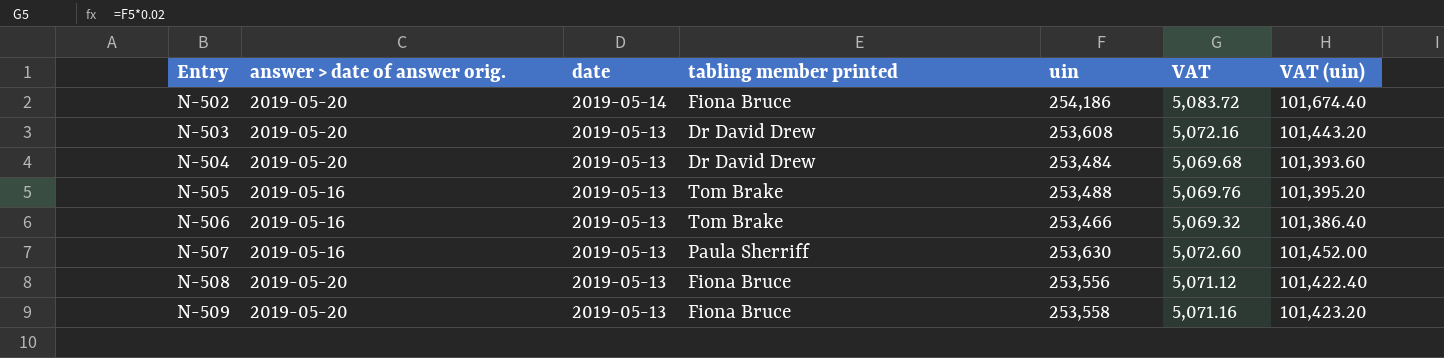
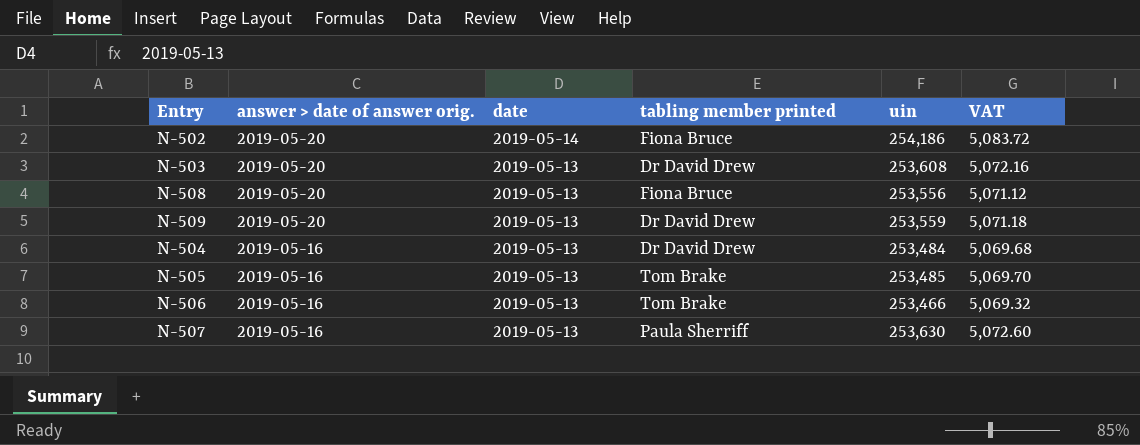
row order: Entry ascending -> answer > date of answer orig. descending
column VAT (uin) | formula: [uin] * 0.4 -> none
N-509 | tabling member printed: Fiona Bruce -> Dr David Drew
N-509 | uin: 253,558 -> 253,559
N-509 | VAT: 5,071.16 -> 5,071.18
N-504 | answer > date of answer orig.: 2019-05-20 -> 2019-05-16
N-505 | uin: 253,488 -> 253,485
N-505 | VAT: 5,069.76 -> 5,069.70

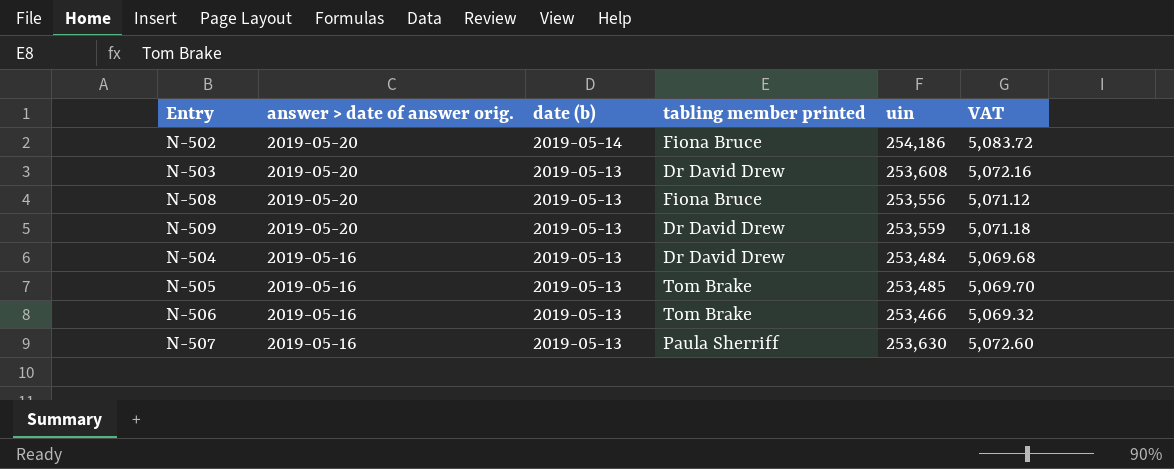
column name: date -> date (b)

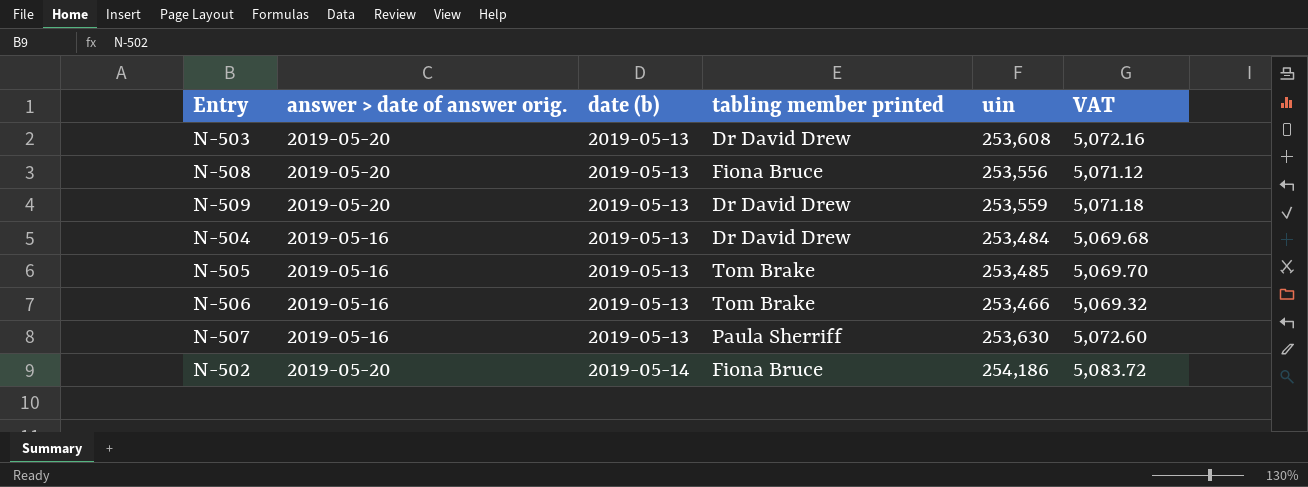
row order: answer > date of answer orig. descending -> date (b) ascending

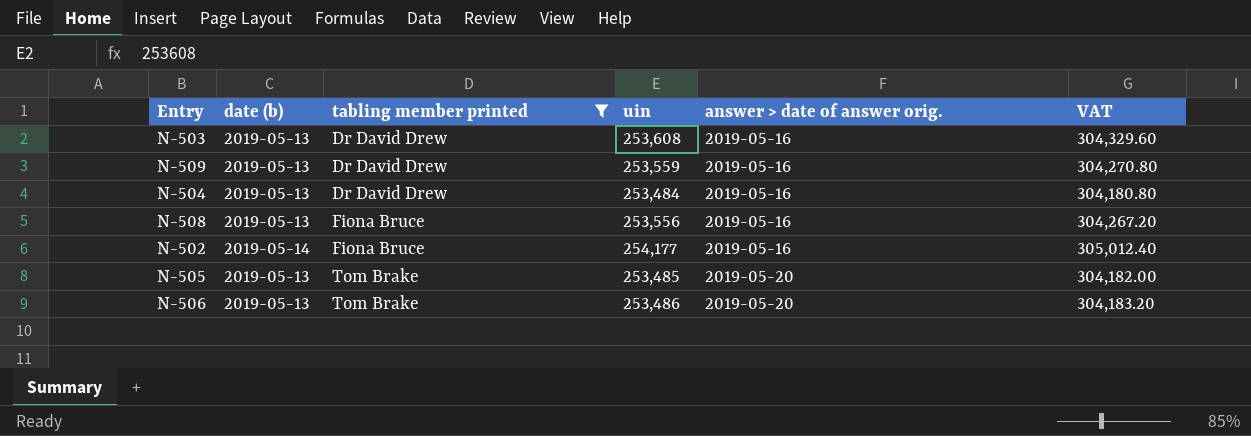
filter: none -> tabling member printed != Paula Sherriff
row order: date (b) ascending -> tabling member printed ascending
column answer > date of answer orig. | position: 2 -> 5
column VAT | formula: [uin] * 0.02 -> [uin] * 1.2
N-503 | answer > date of answer orig.: 2019-05-20 -> 2019-05-16
N-509 | answer > date of answer orig.: 2019-05-20 -> 2019-05-16
N-508 | answer > date of answer orig.: 2019-05-20 -> 2019-05-16
N-502 | uin: 254,186 -> 254,177
N-502 | answer > date of answer orig.: 2019-05-20 -> 2019-05-16
N-505 | answer > date of answer orig.: 2019-05-16 -> 2019-05-20
N-506 | uin: 253,466 -> 253,486
N-506 | answer > date of answer orig.: 2019-05-16 -> 2019-05-20

